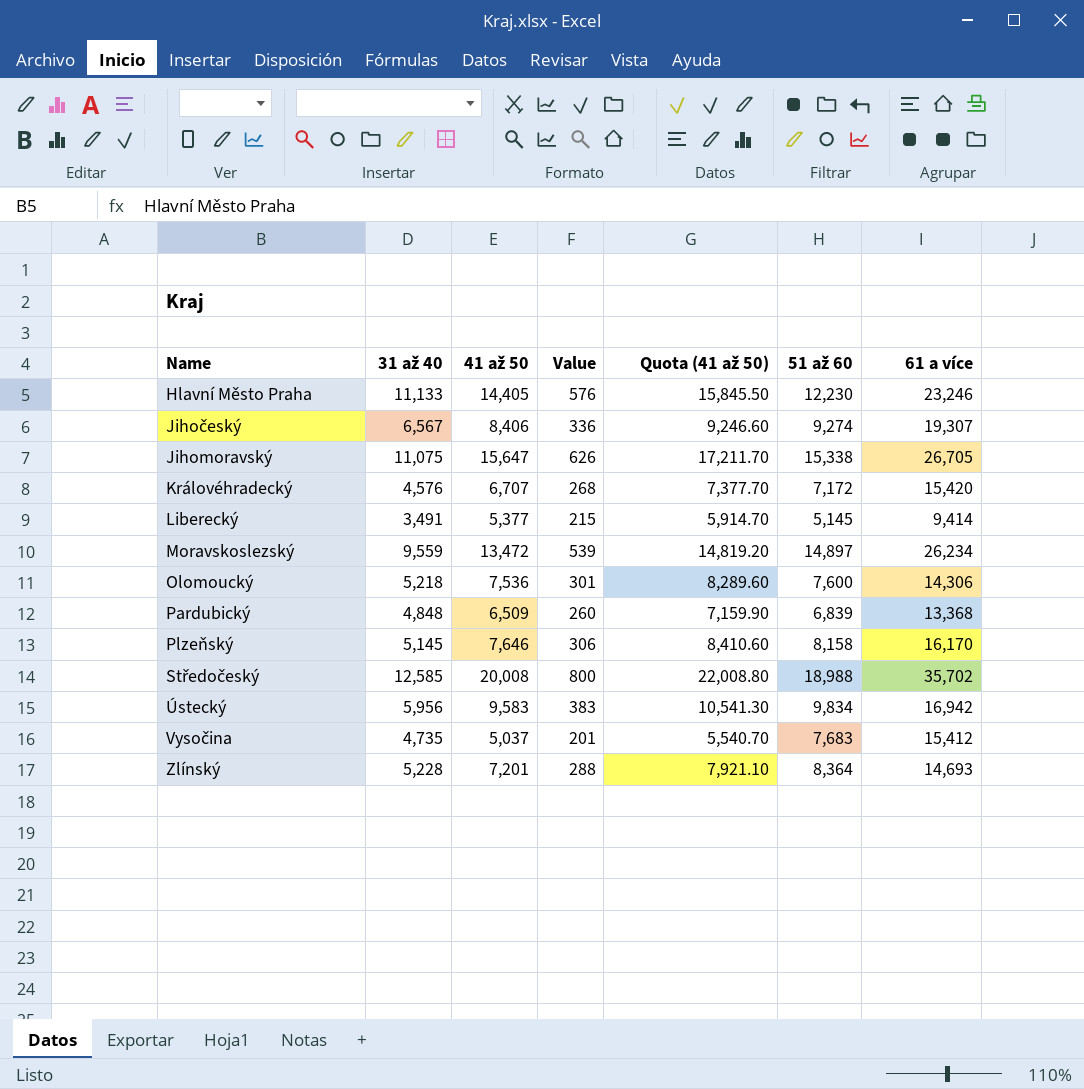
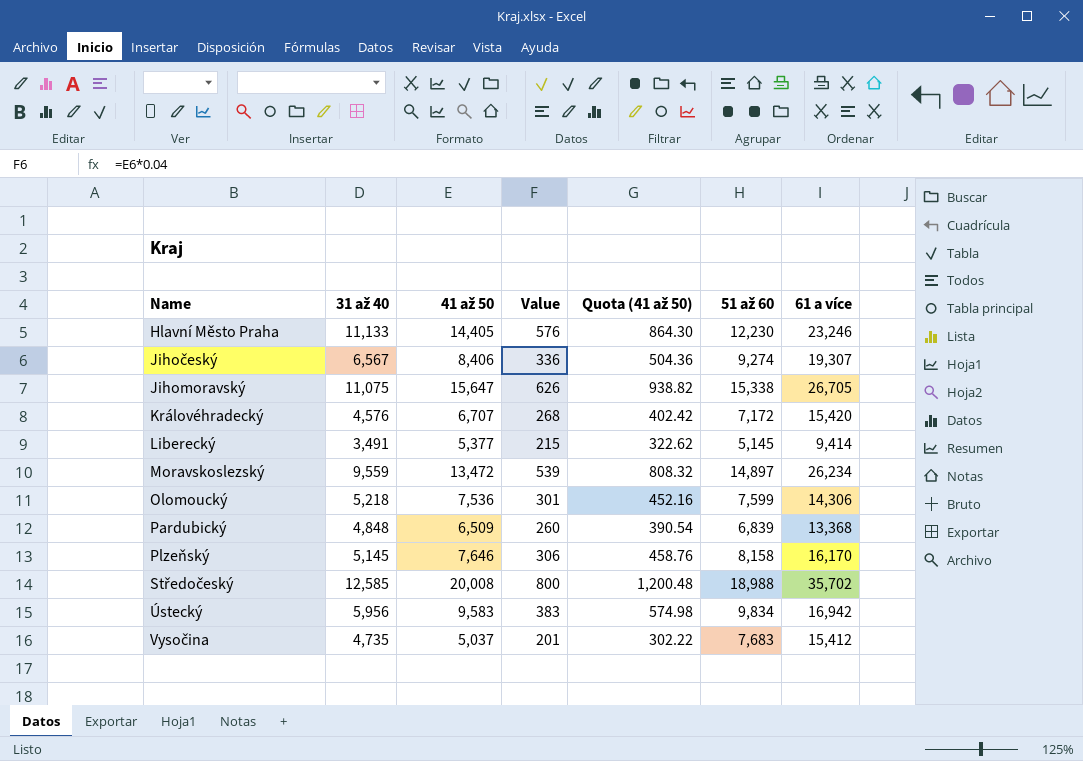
column Quota (41 až 50) | formula: [41 až 50] * 1.1 -> [41 až 50] * 0.06
row Zlínský: 5,228 | 7,201 | 288 | 7,921.10 | 8,364 | 14,693 -> none
Olomoucký | 51 až 60: 7,600 -> 7,599

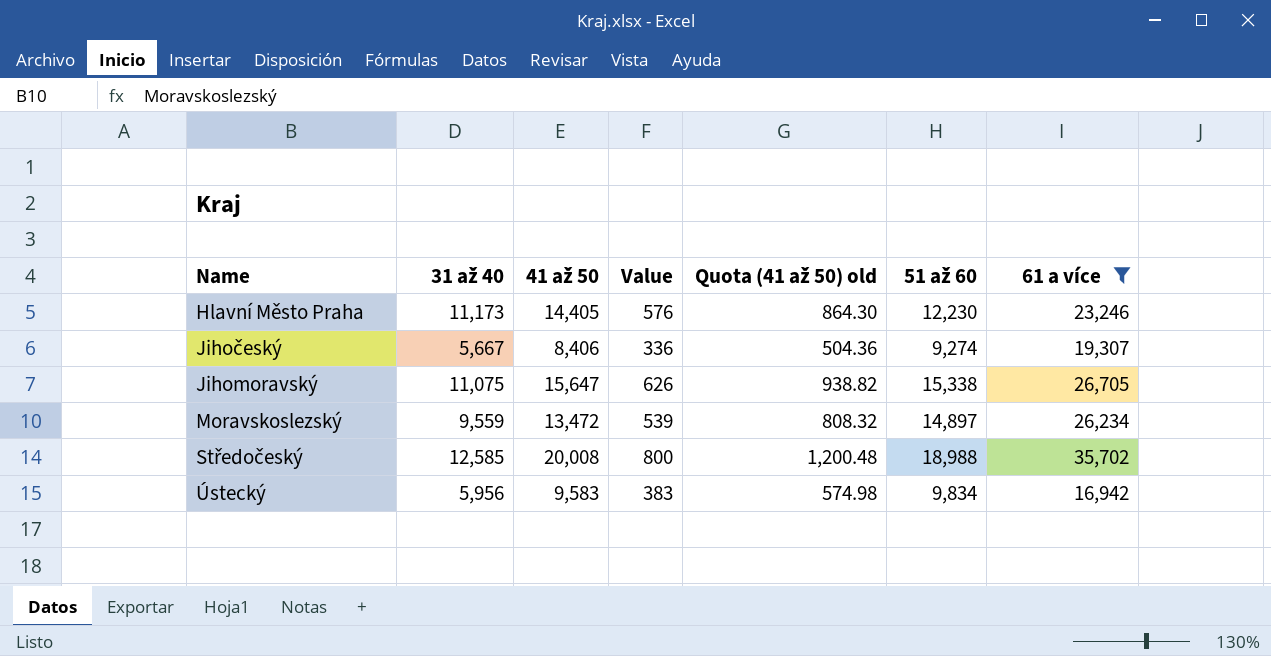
filter: none -> 61 a více >= 16,942
column name: Quota (41 až 50) -> Quota (41 až 50) old
Hlavní Město Praha | 31 až 40: 11,133 -> 11,173
Jihočeský | 31 až 40: 6,567 -> 5,667

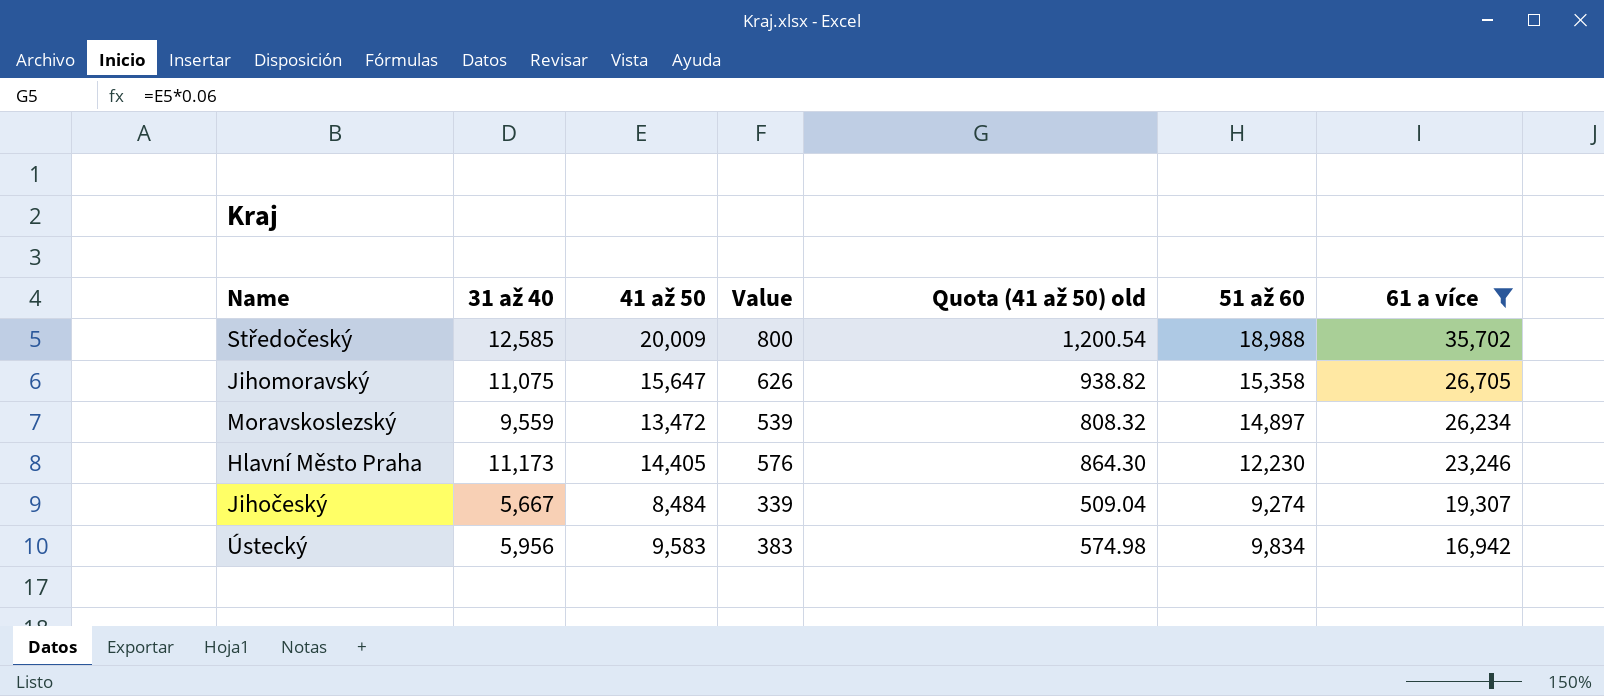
row order: Name ascending -> 61 a více descending
Středočeský | 41 až 50: 20,008 -> 20,009
Středočeský | Quota (41 až 50) old: 1,200.48 -> 1,200.54
Jihomoravský | 51 až 60: 15,338 -> 15,358
Jihočeský | 41 až 50: 8,406 -> 8,484
Jihočeský | Value: 336 -> 339
Jihočeský | Quota (41 až 50) old: 504.36 -> 509.04

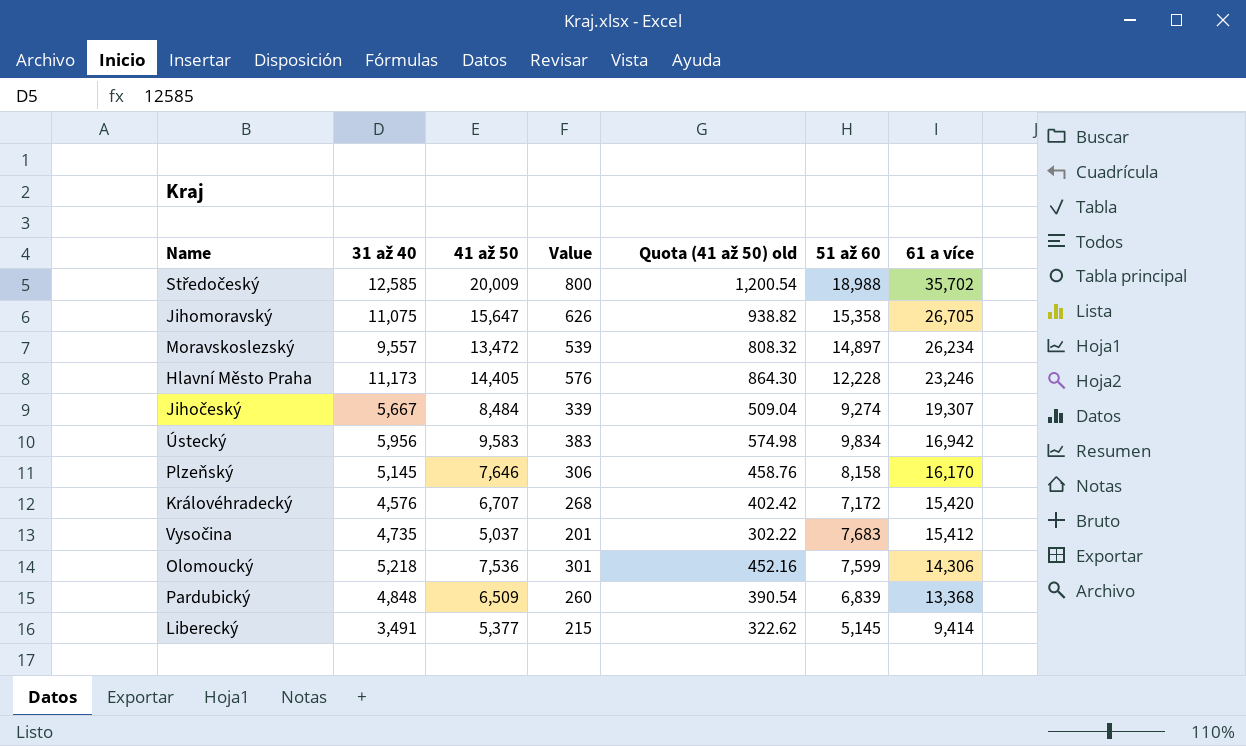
filter: 61 a více >= 16,942 -> none
Moravskoslezský | 31 až 40: 9,559 -> 9,557
Hlavní Město Praha | 51 až 60: 12,230 -> 12,228

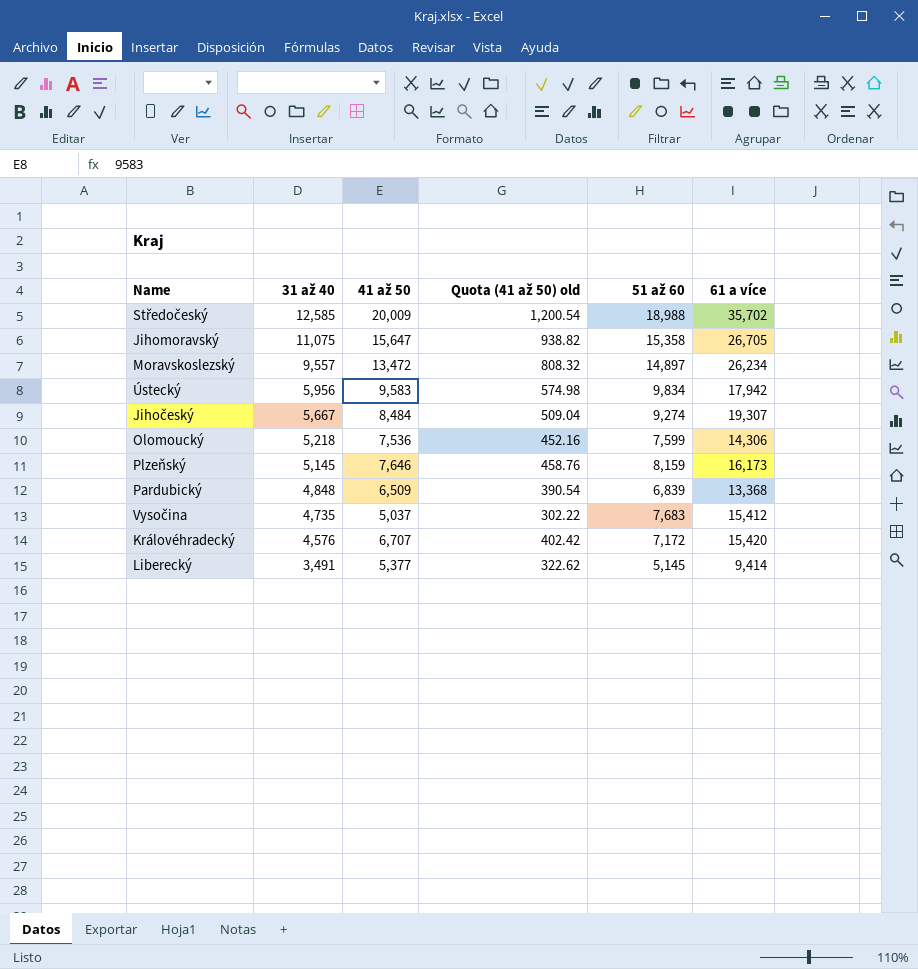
row order: 61 a více descending -> 31 až 40 descending
column Value | formula: [41 až 50] * 0.04 -> none
row Hlavní Město Praha: 11,173 | 14,405 | 576 | 864.30 | 12,228 | 23,246 -> none
Ústecký | 61 a více: 16,942 -> 17,942
Plzeňský | 51 až 60: 8,158 -> 8,159
Plzeňský | 61 a více: 16,170 -> 16,173

